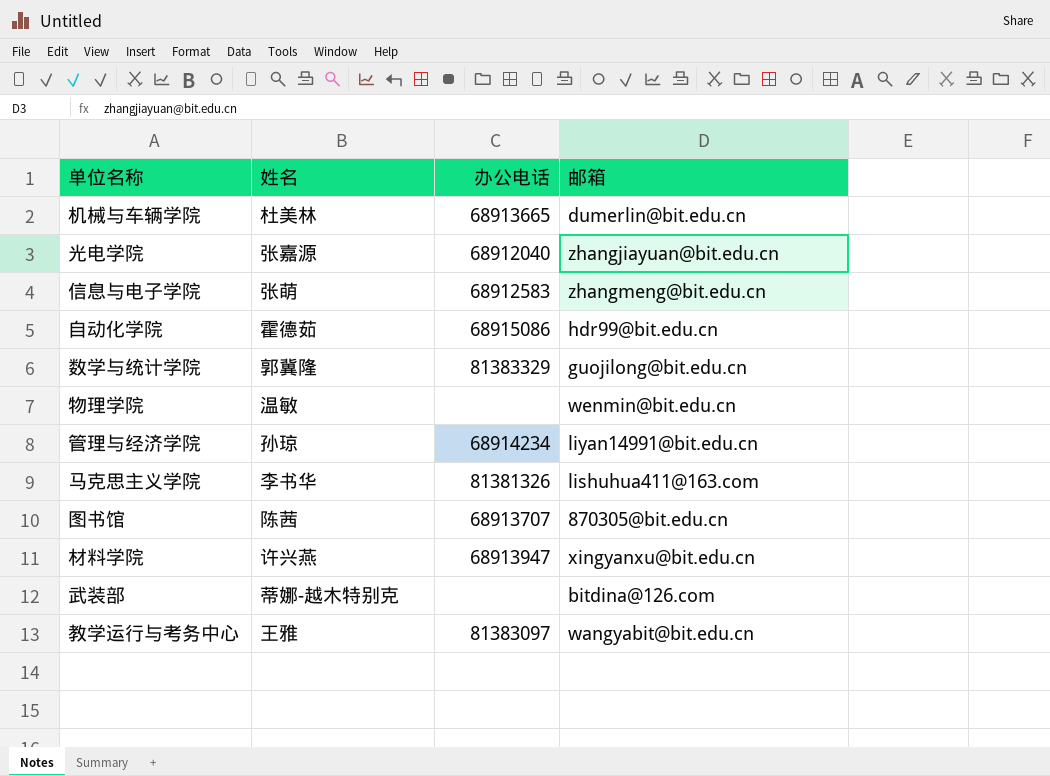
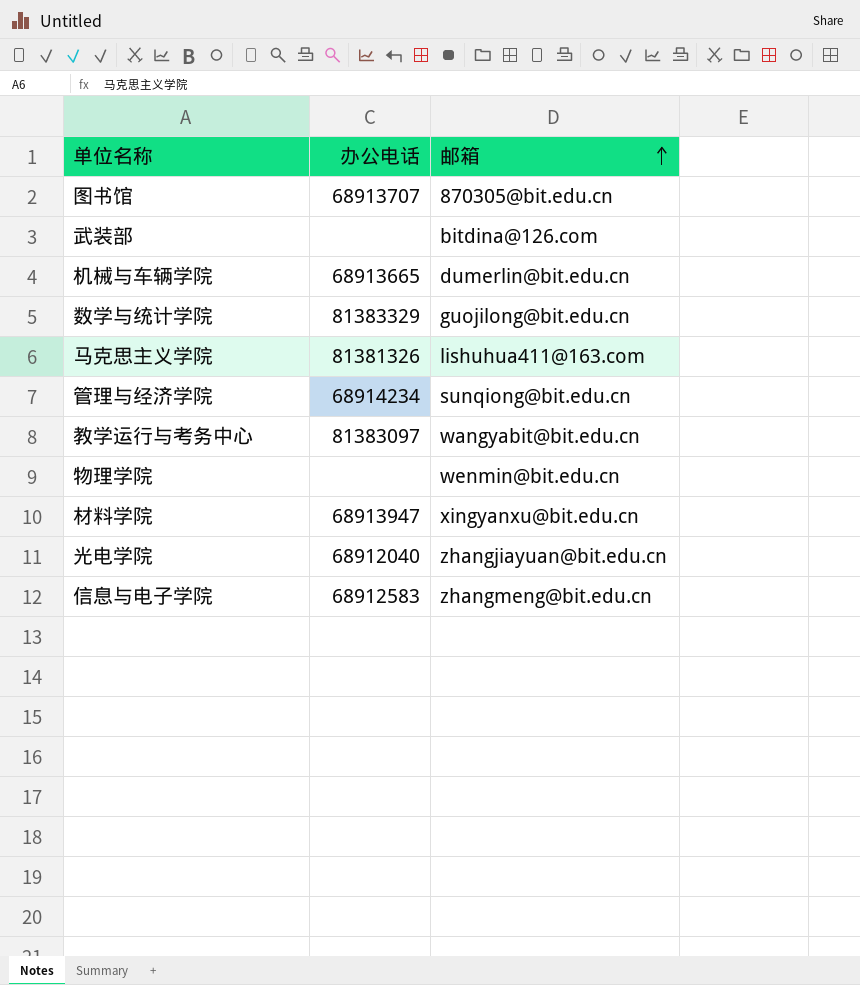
row order: none -> 邮箱 ascending
column 姓名 | position: 2 -> none
row 自动化学院: 霍德茹 | 68915086 | hdr99@bit.edu.cn -> none
管理与经济学院 | 邮箱: liyan14991@bit.edu.cn -> sunqiong@bit.edu.cn

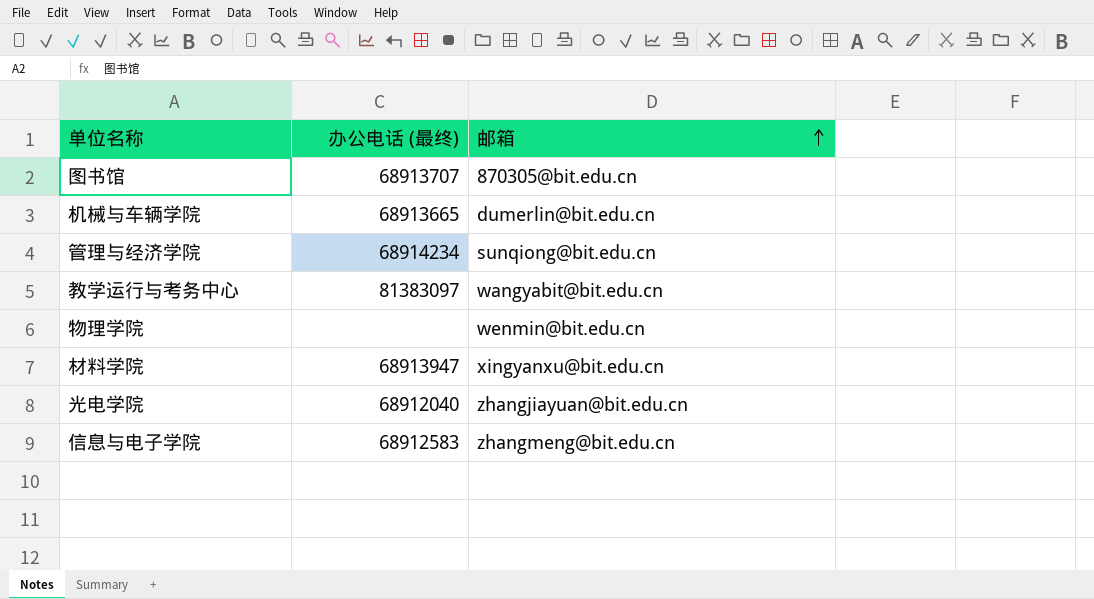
column name: 办公电话 -> 办公电话 (最终)
row 武装部: none | bitdina@126.com -> none
row 数学与统计学院: 81383329 | guojilong@bit.edu.cn -> none
row 马克思主义学院: 81381326 | lishuhua411@163.com -> none

